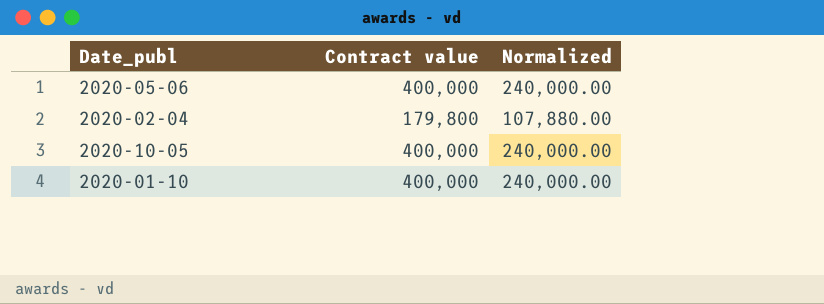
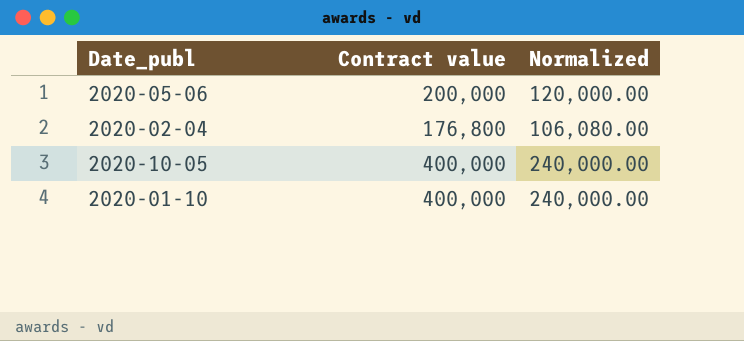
2020-05-06 | Contract value: 400,000 -> 200,000
2020-05-06 | Normalized: 240,000.00 -> 120,000.00
2020-02-04 | Contract value: 179,800 -> 176,800
2020-02-04 | Normalized: 107,880.00 -> 106,080.00

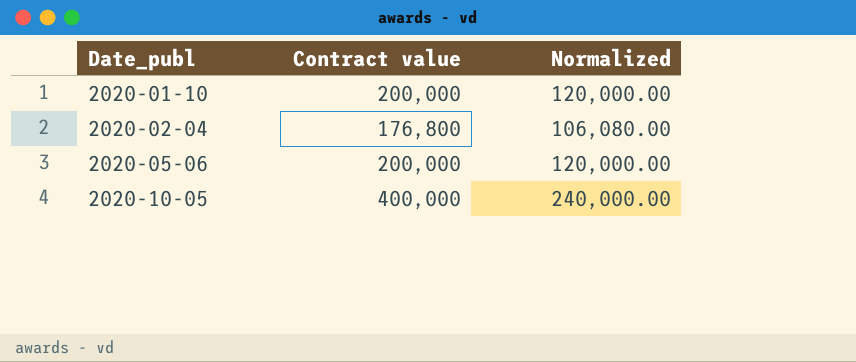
row order: none -> Date_publ ascending
2020-01-10 | Contract value: 400,000 -> 200,000
2020-01-10 | Normalized: 240,000.00 -> 120,000.00

